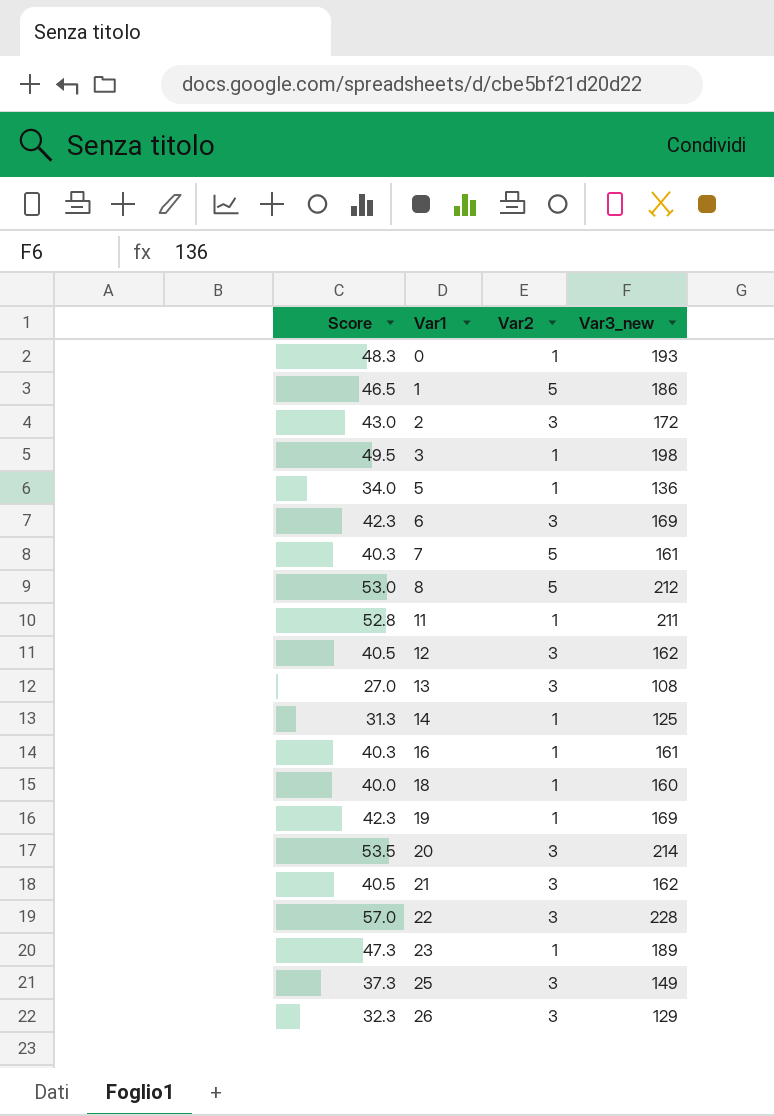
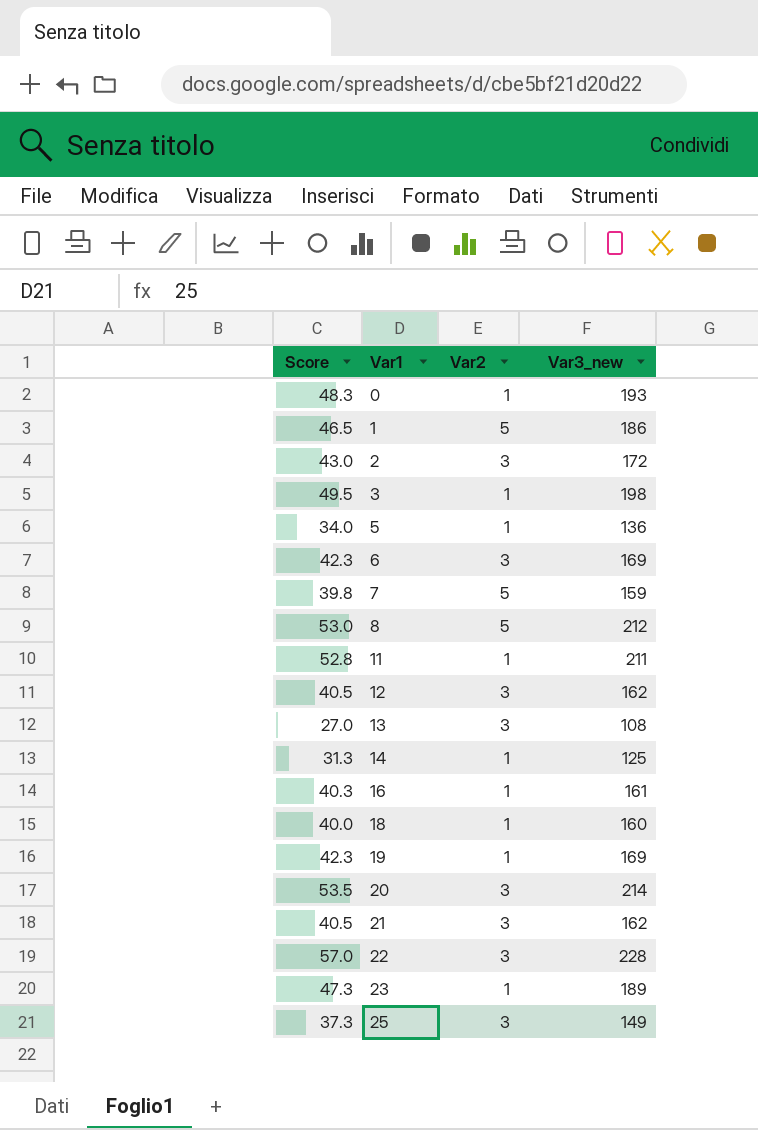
row 26: 32.3 | 3 | 129 -> none
7 | Score: 40.3 -> 39.8
7 | Var3_new: 161 -> 159

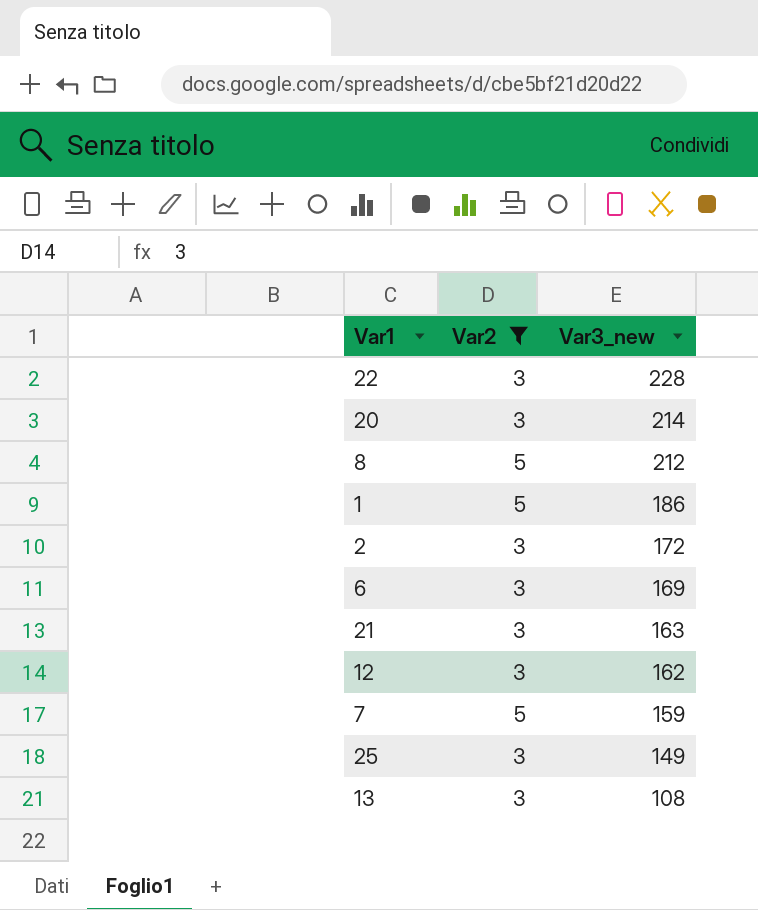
filter: none -> Var2 != 1
row order: Var1 ascending -> Var3_new descending
column Score | formula: [Var3_new] * 0.25 -> none
21 | Var3_new: 162 -> 163

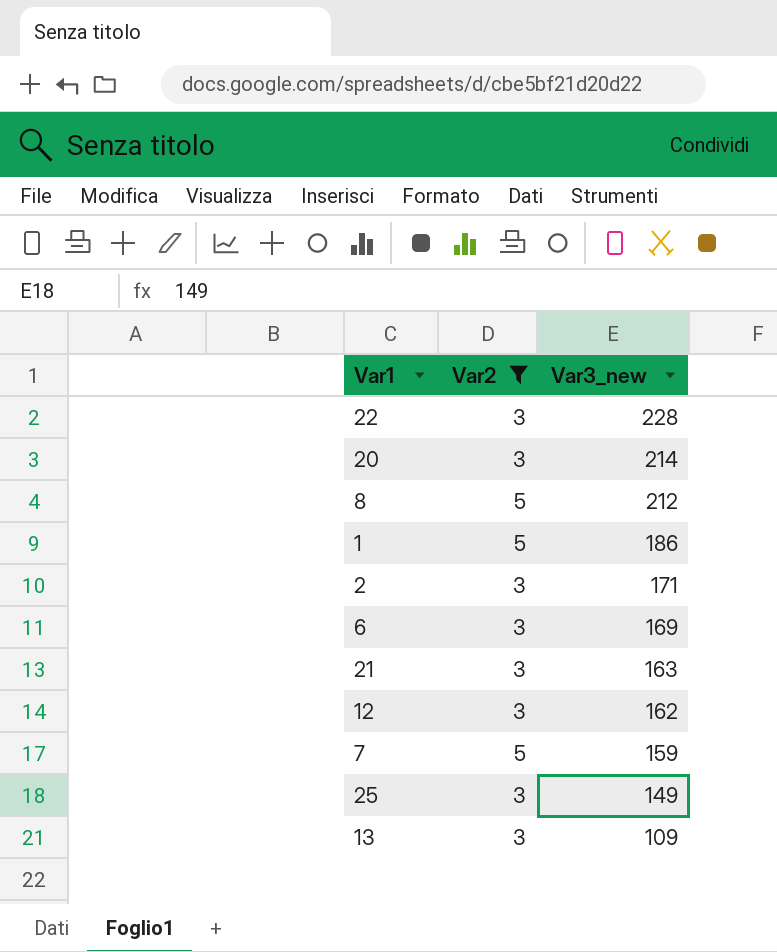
2 | Var3_new: 172 -> 171
13 | Var3_new: 108 -> 109

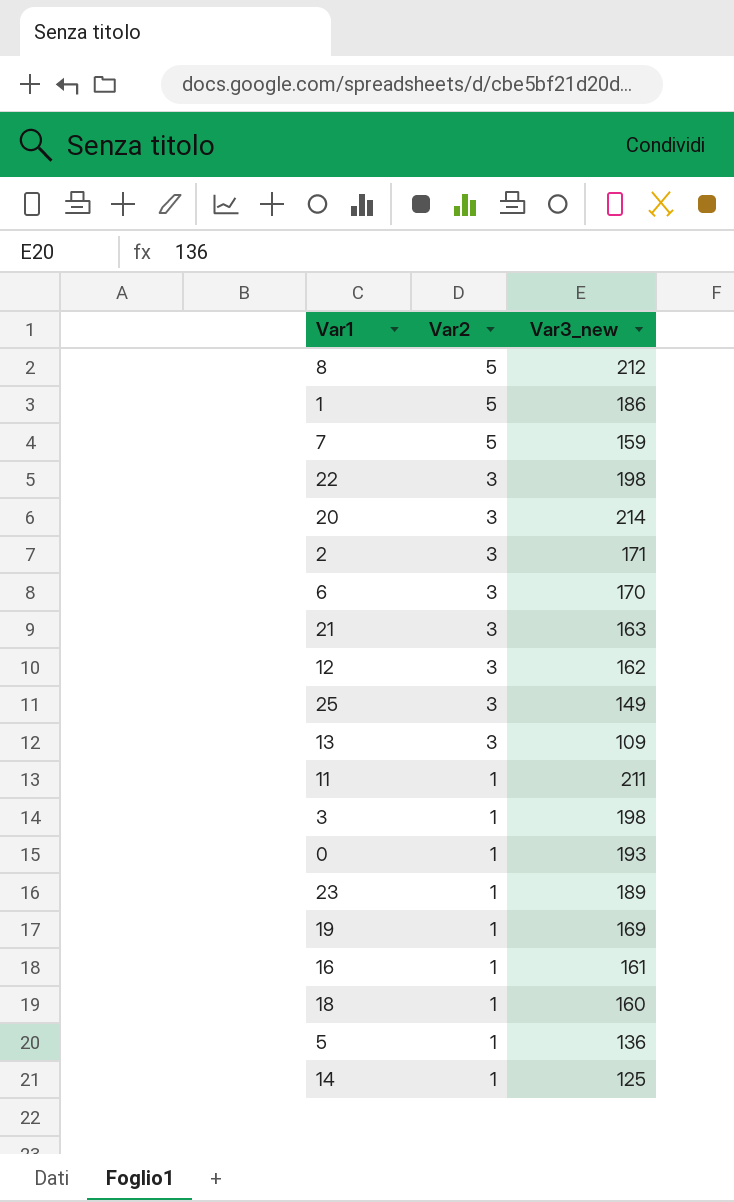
filter: Var2 != 1 -> none
row order: Var3_new descending -> Var2 descending
22 | Var3_new: 228 -> 198
6 | Var3_new: 169 -> 170

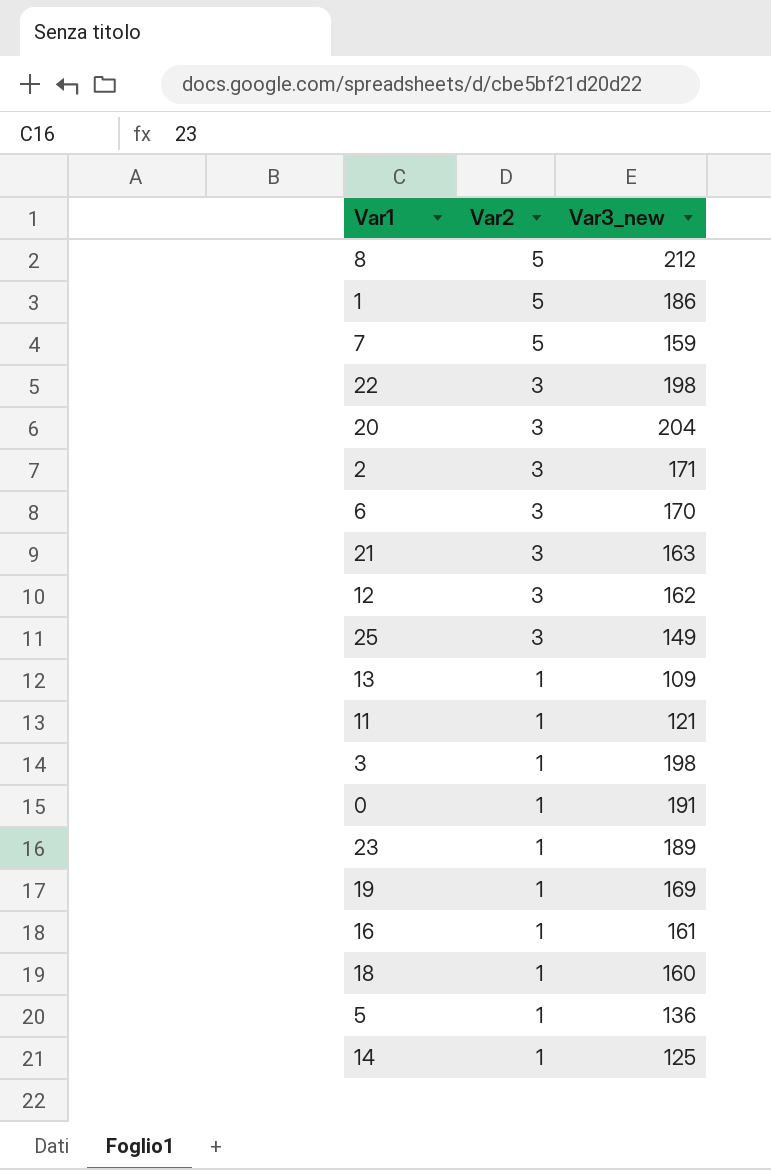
20 | Var3_new: 214 -> 204
13 | Var2: 3 -> 1
11 | Var3_new: 211 -> 121
0 | Var3_new: 193 -> 191

